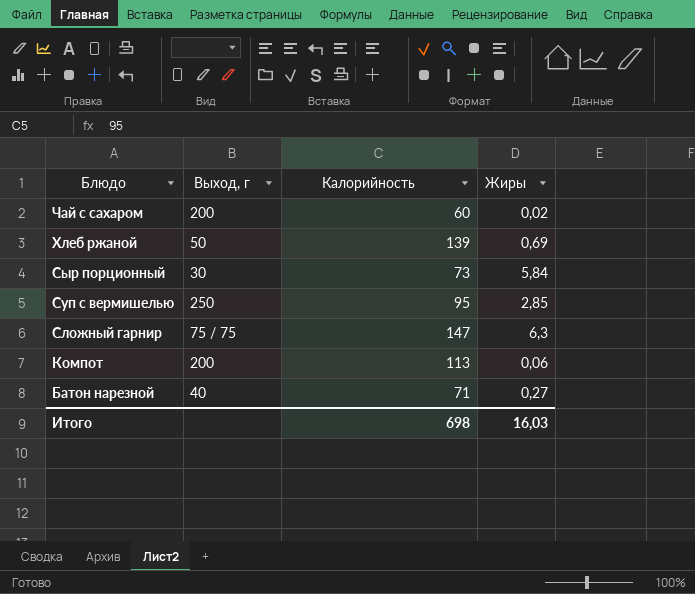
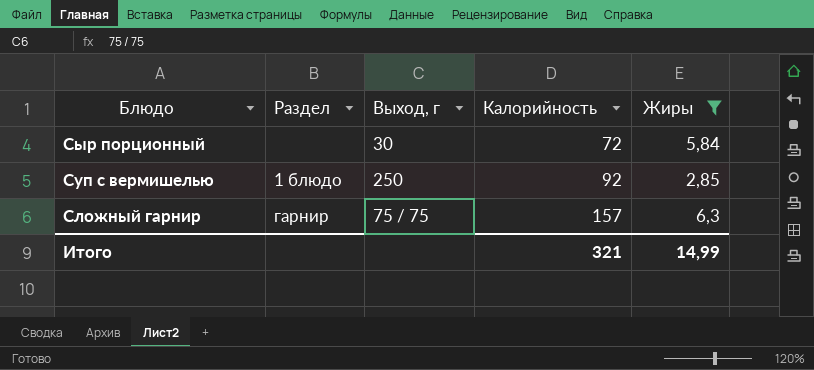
filter: none -> Жиры >= 2,85
column Раздел | position: none -> 2
Сыр порционный | Калорийность: 73 -> 72
Суп с вермишелью | Калорийность: 95 -> 92
Сложный гарнир | Калорийность: 147 -> 157
Итого | Калорийность: 698 -> 321
Итого | Жиры: 16,03 -> 14,99

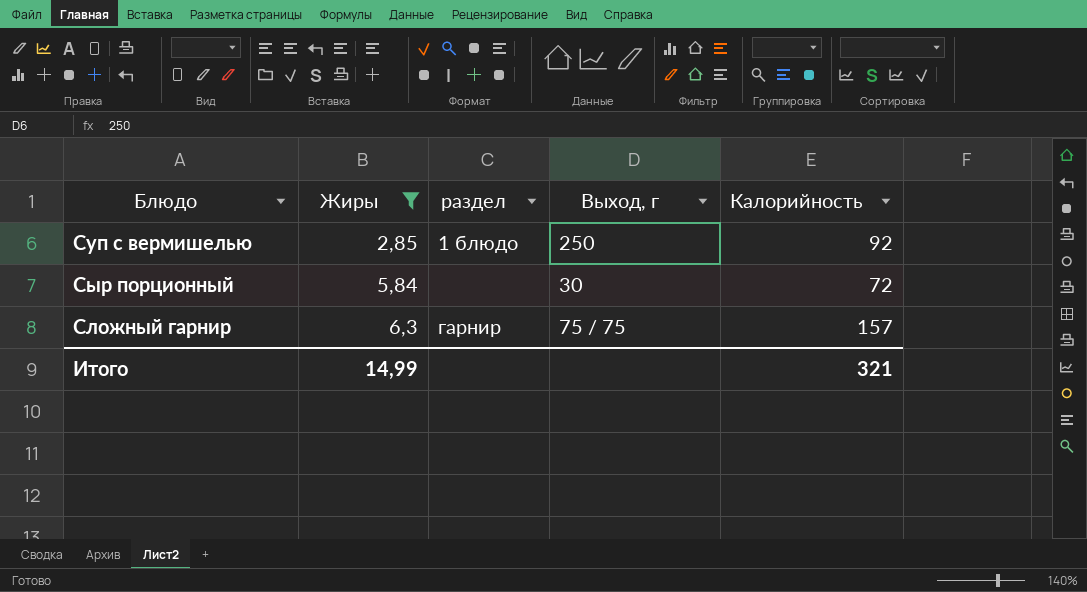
row order: Блюдо descending -> Жиры ascending
column Жиры | position: 5 -> 2
column name: Раздел -> раздел

